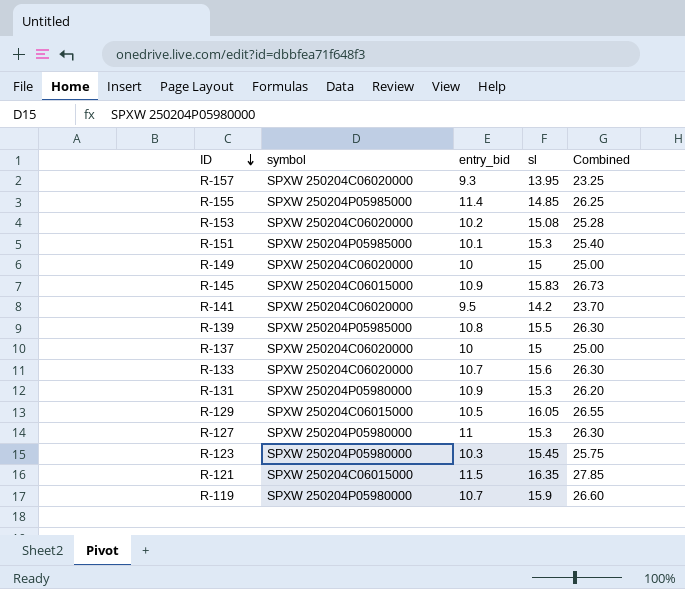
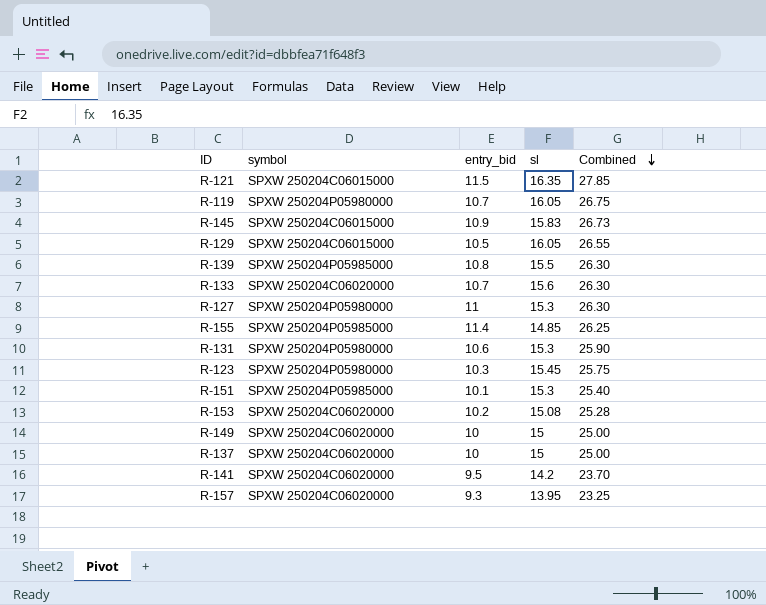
row order: ID descending -> Combined descending
R-119 | sl: 15.9 -> 16.05
R-119 | Combined: 26.60 -> 26.75
R-131 | entry_bid: 10.9 -> 10.6
R-131 | Combined: 26.20 -> 25.90

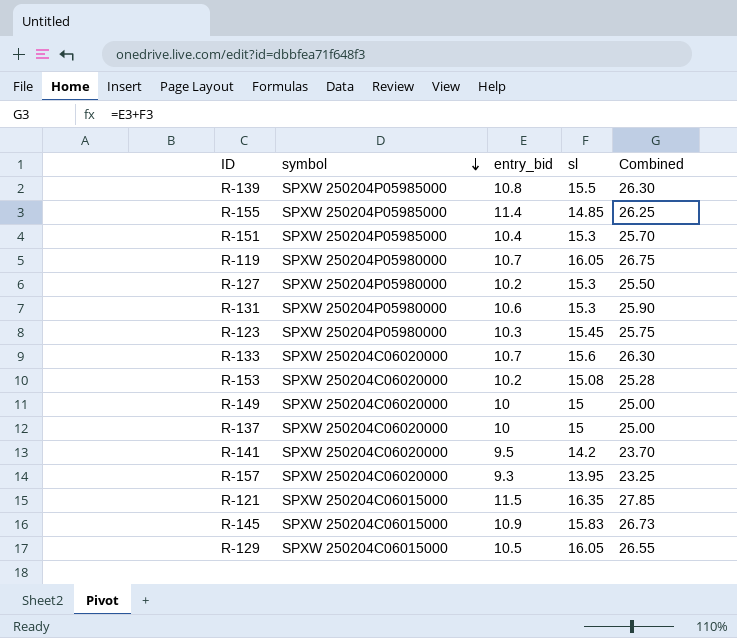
row order: Combined descending -> symbol descending
R-151 | entry_bid: 10.1 -> 10.4
R-151 | Combined: 25.40 -> 25.70
R-127 | entry_bid: 11 -> 10.2
R-127 | Combined: 26.30 -> 25.50

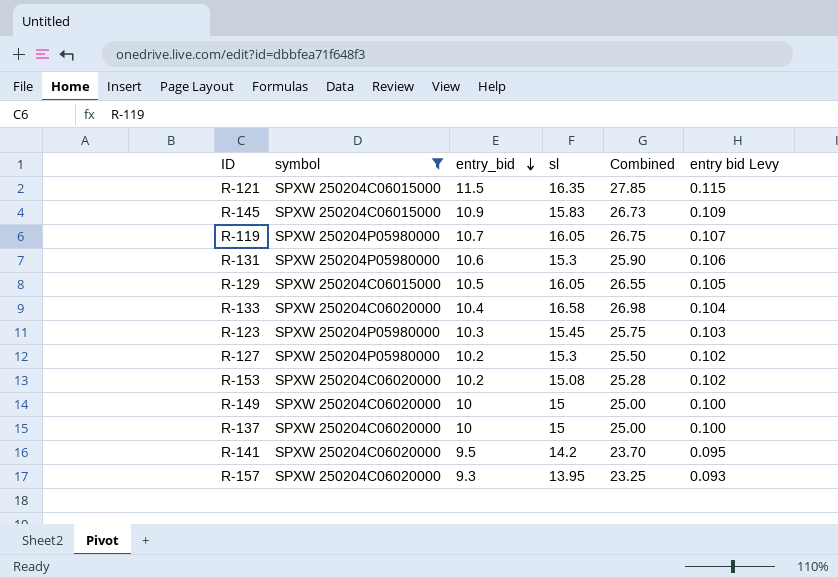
filter: none -> symbol != SPXW 250204P05985000
row order: symbol descending -> entry_bid descending
column entry bid Levy | formula: none -> [entry_bid] * 0.01
R-133 | entry_bid: 10.7 -> 10.4
R-133 | sl: 15.6 -> 16.58
R-133 | Combined: 26.30 -> 26.98

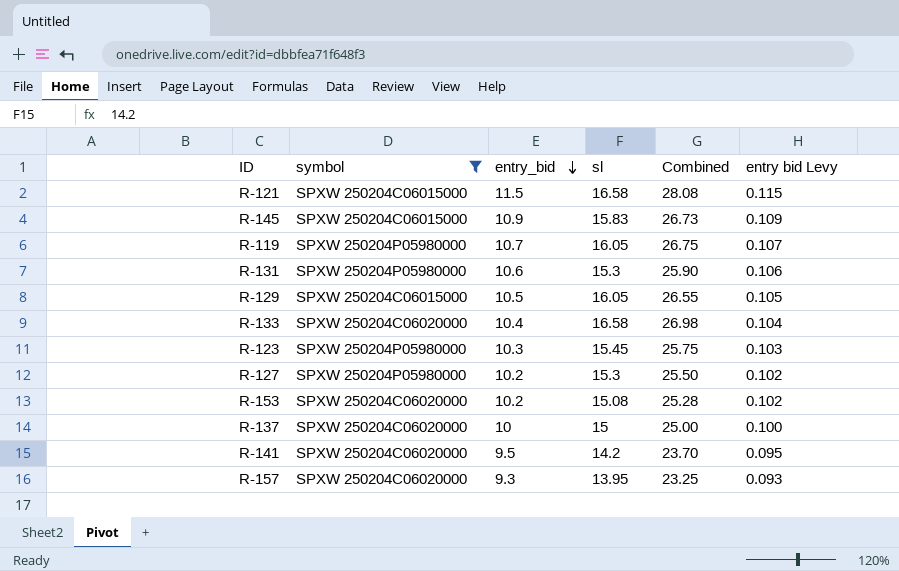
row R-149: SPXW 250204C06020000 | 10 | 15 | 25.00 | 0.100 -> none
R-121 | sl: 16.35 -> 16.58
R-121 | Combined: 27.85 -> 28.08

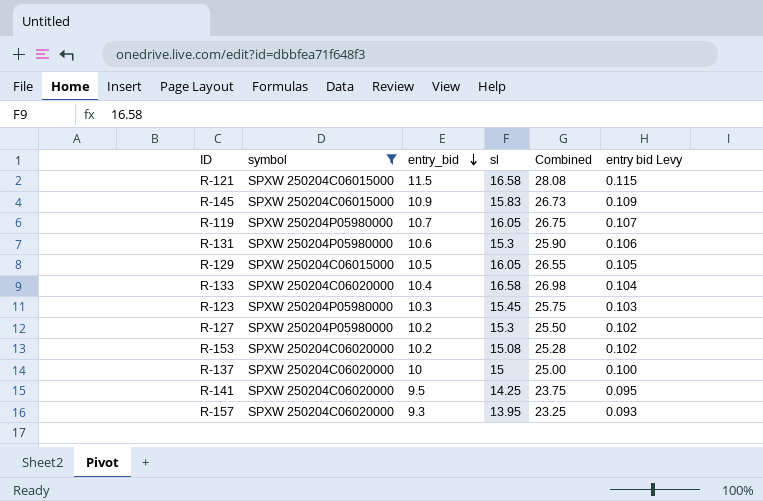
R-141 | sl: 14.2 -> 14.25
R-141 | Combined: 23.70 -> 23.75

